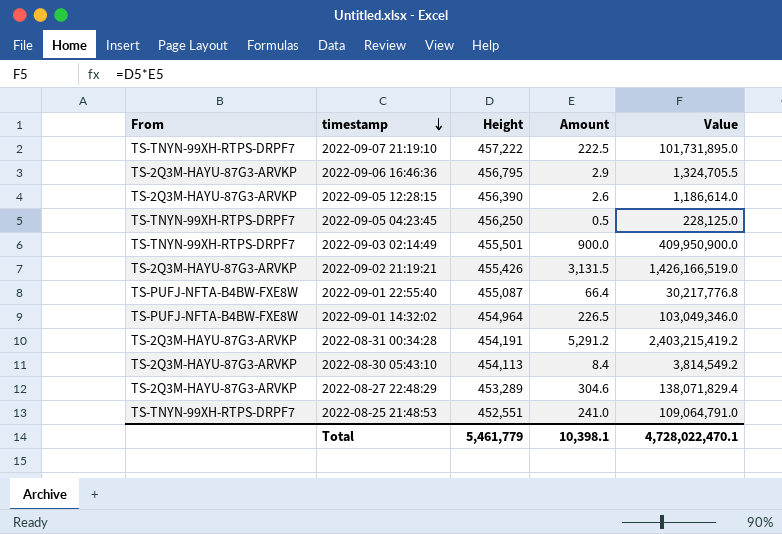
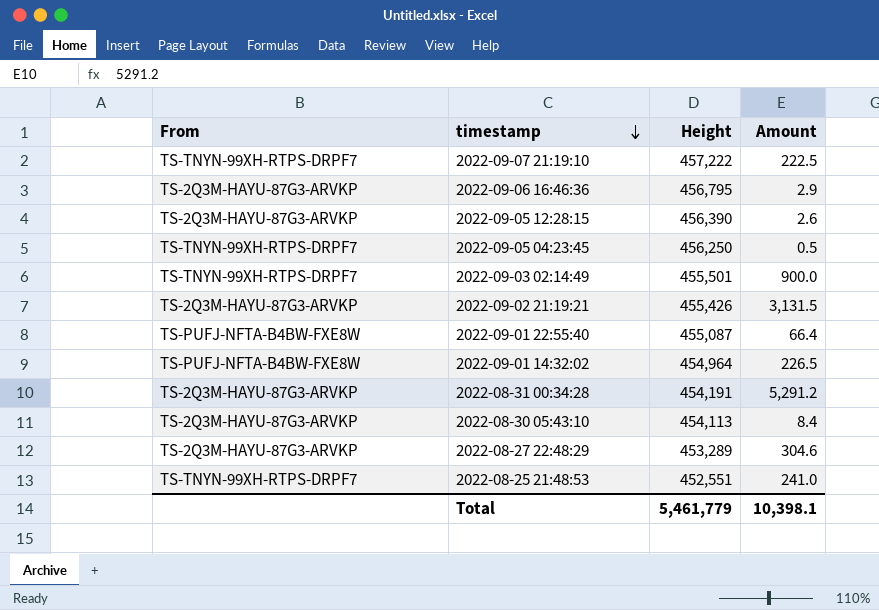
column Value | formula: [Height] * [Amount] -> none

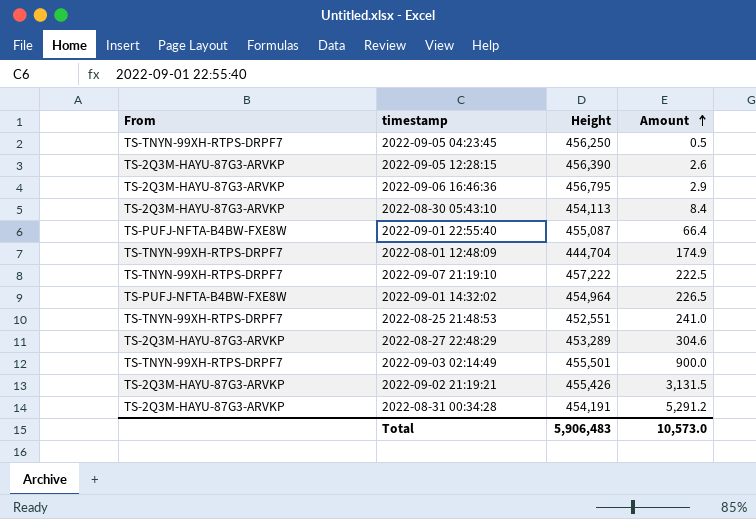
row order: timestamp descending -> Amount ascending
row 2022-08-01 12:48:09: none -> TS-TNYN-99XH-RTPS-DRPF7 | 444,704 | 174.9
Total | Height: 5,461,779 -> 5,906,483
Total | Amount: 10,398.1 -> 10,573.0

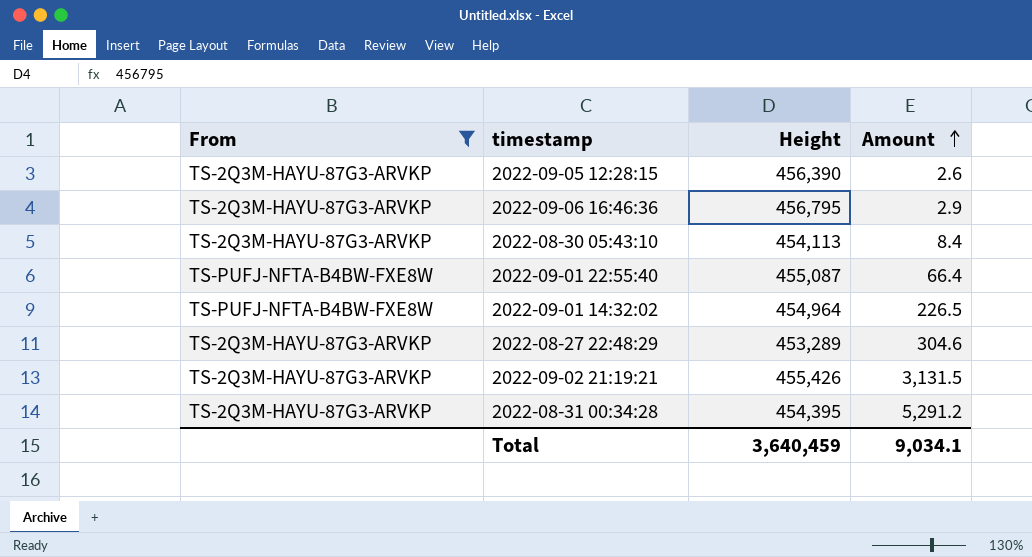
filter: none -> From != TS-TNYN-99XH-RTPS-DRPF7
2022-08-31 00:34:28 | Height: 454,191 -> 454,395
Total | Height: 5,906,483 -> 3,640,459
Total | Amount: 10,573.0 -> 9,034.1

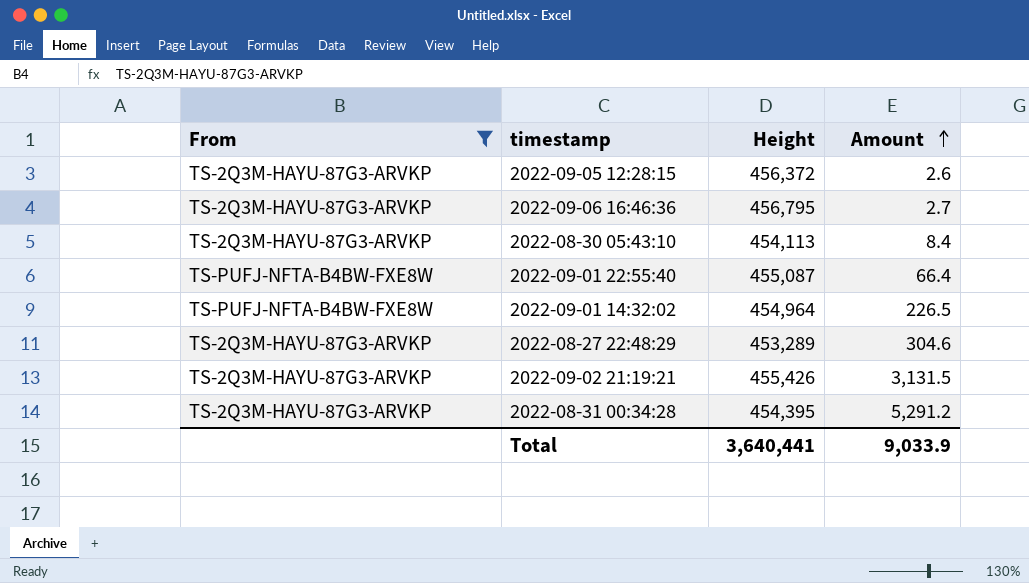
2022-09-05 12:28:15 | Height: 456,390 -> 456,372
2022-09-06 16:46:36 | Amount: 2.9 -> 2.7
Total | Height: 3,640,459 -> 3,640,441
Total | Amount: 9,034.1 -> 9,033.9

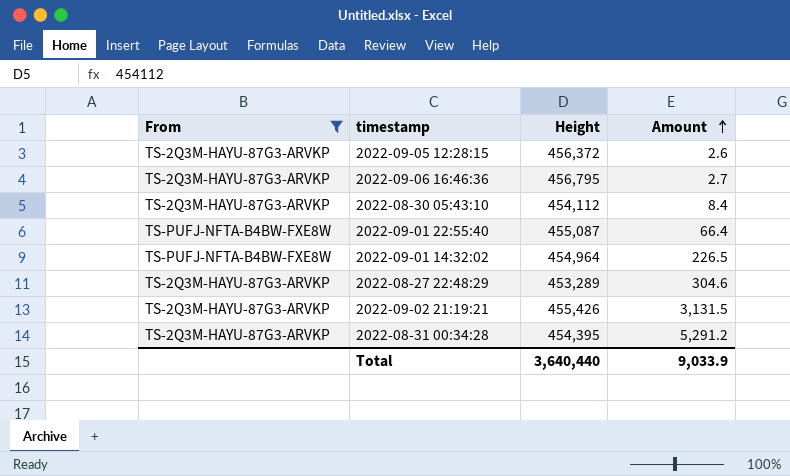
2022-08-30 05:43:10 | Height: 454,113 -> 454,112
Total | Height: 3,640,441 -> 3,640,440

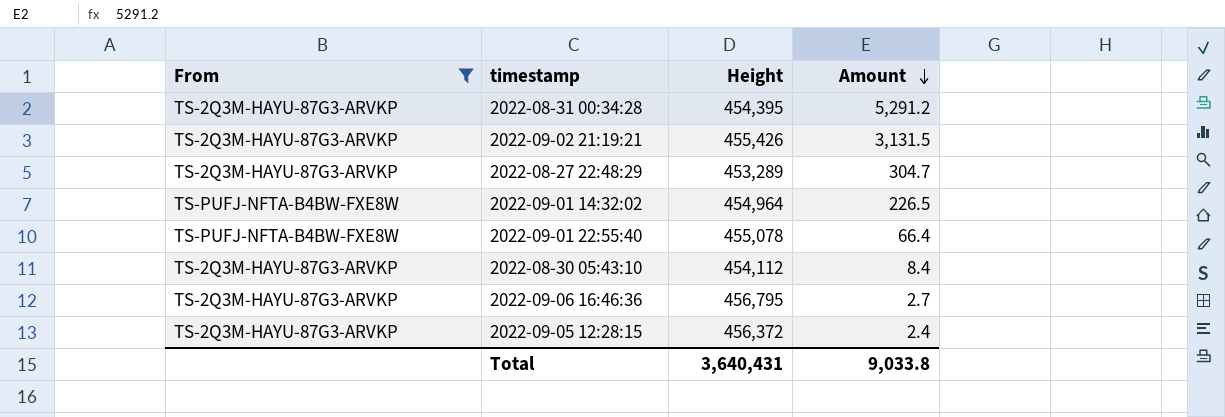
row order: Amount ascending -> Amount descending
2022-08-27 22:48:29 | Amount: 304.6 -> 304.7
2022-09-01 22:55:40 | Height: 455,087 -> 455,078
2022-09-05 12:28:15 | Amount: 2.6 -> 2.4
Total | Height: 3,640,440 -> 3,640,431
Total | Amount: 9,033.9 -> 9,033.8

